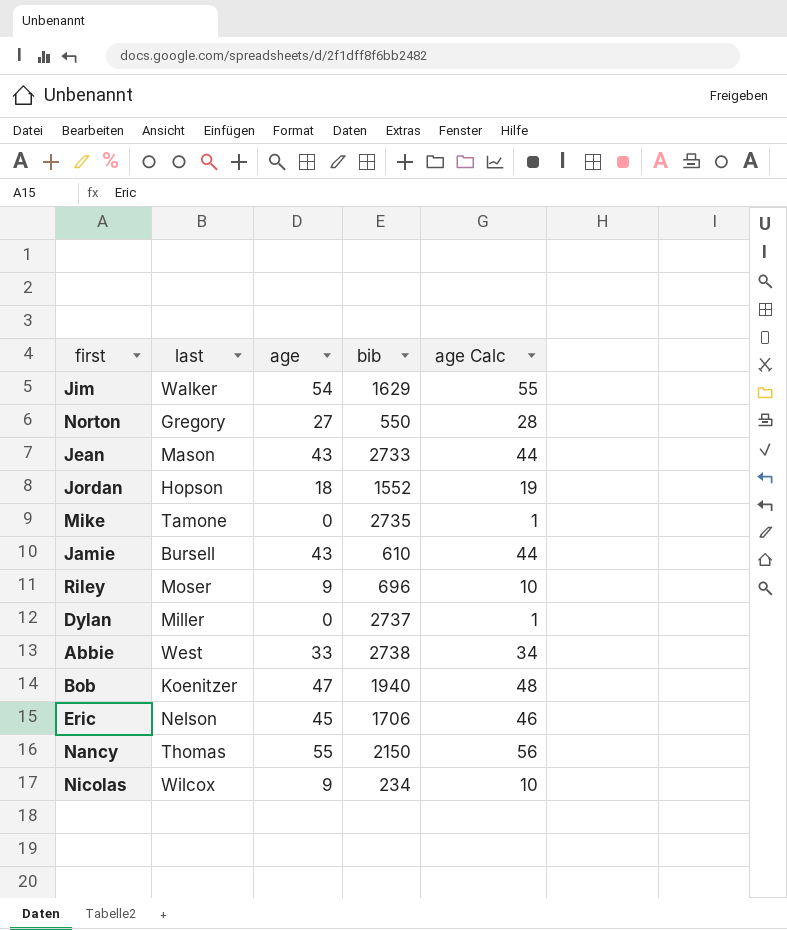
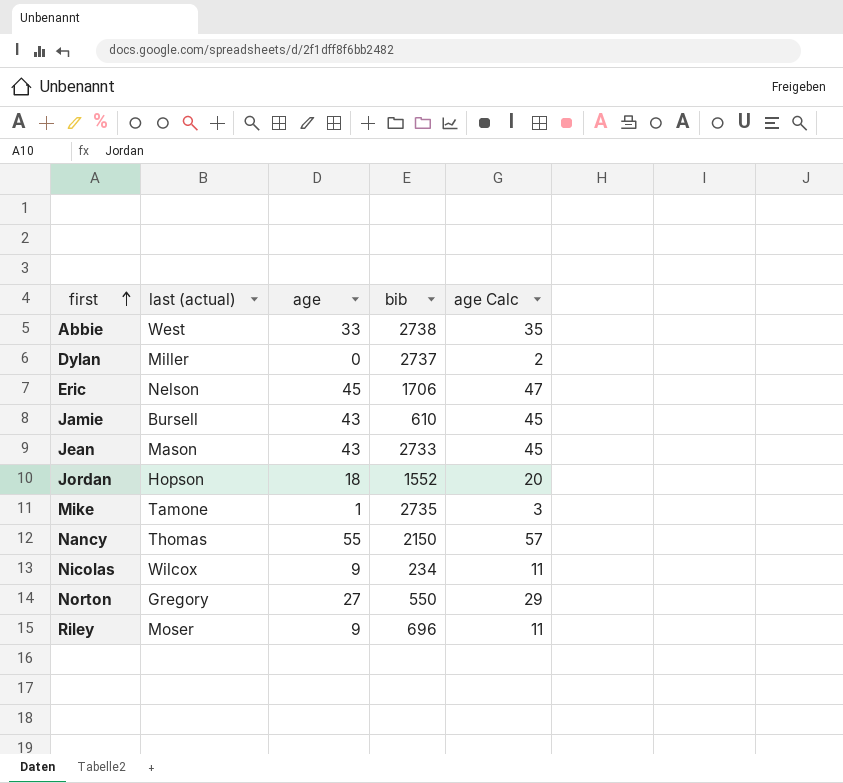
row order: none -> first ascending
column name: last -> last (actual)
column age Calc | formula: [age] + 1 -> [age] + 2
row Jim: Walker | 54 | 1629 | 55 -> none
row Bob: Koenitzer | 47 | 1940 | 48 -> none
Mike | age: 0 -> 1

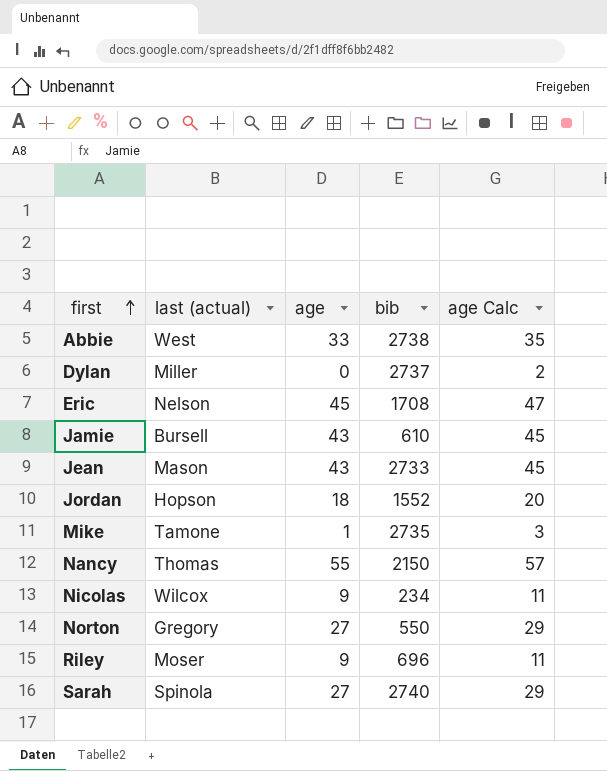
Eric | bib: 1706 -> 1708
row Sarah: none -> Spinola | 27 | 2740 | 29

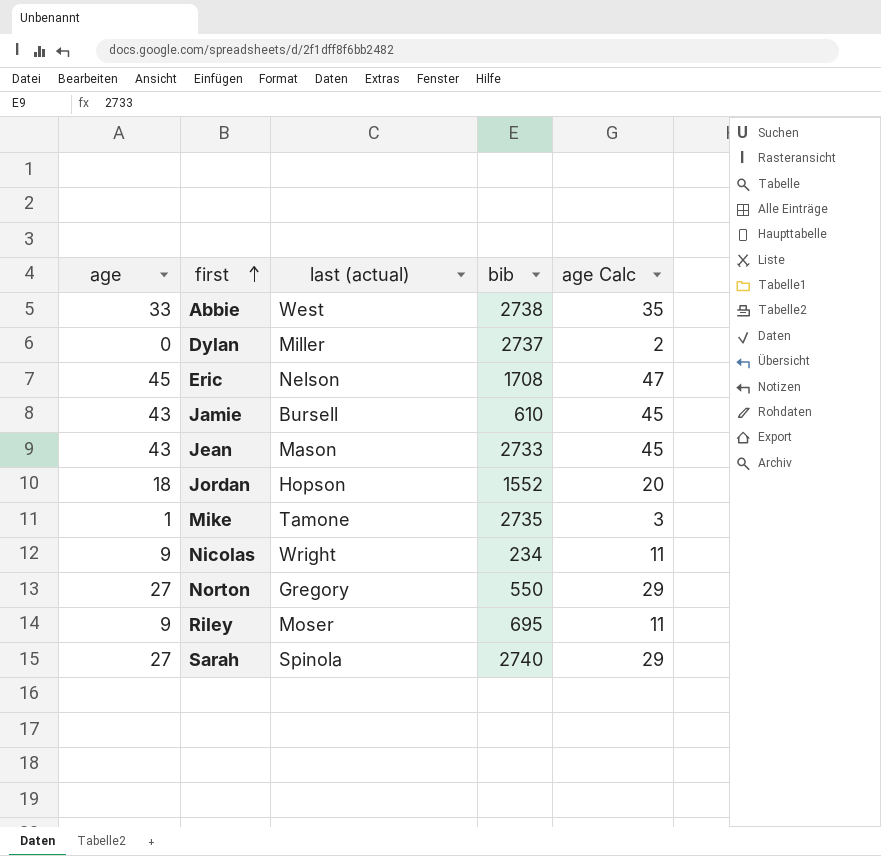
column age | position: 3 -> 1
row Nancy: Thomas | 55 | 2150 | 57 -> none
Nicolas | last (actual): Wilcox -> Wright
Riley | bib: 696 -> 695

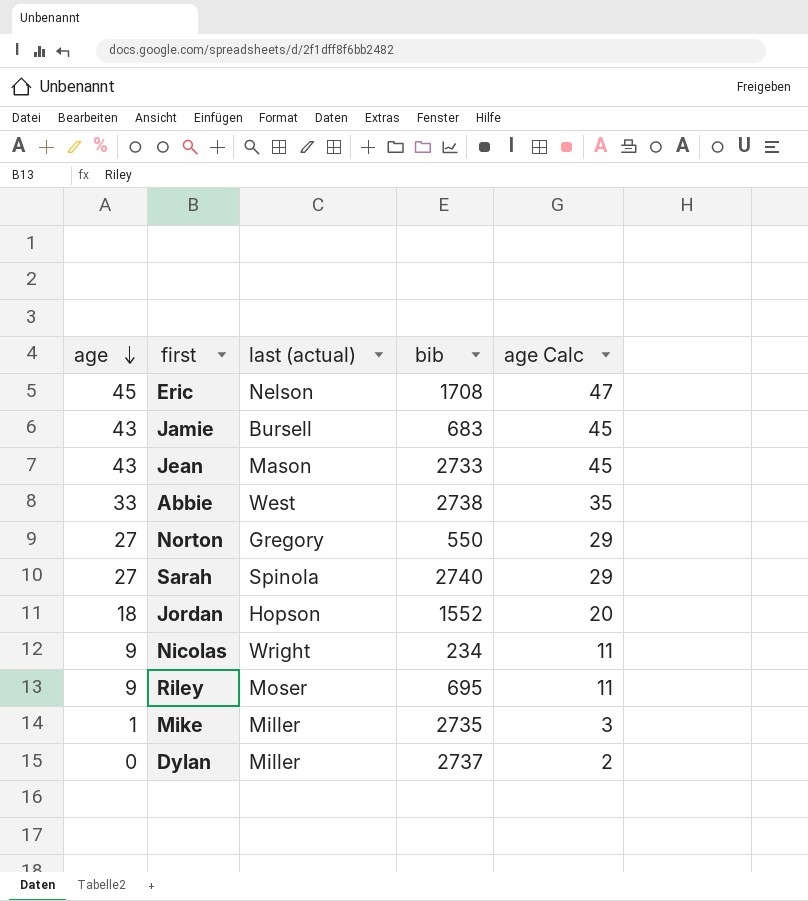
row order: first ascending -> age descending
Jamie | bib: 610 -> 683
Mike | last (actual): Tamone -> Miller

